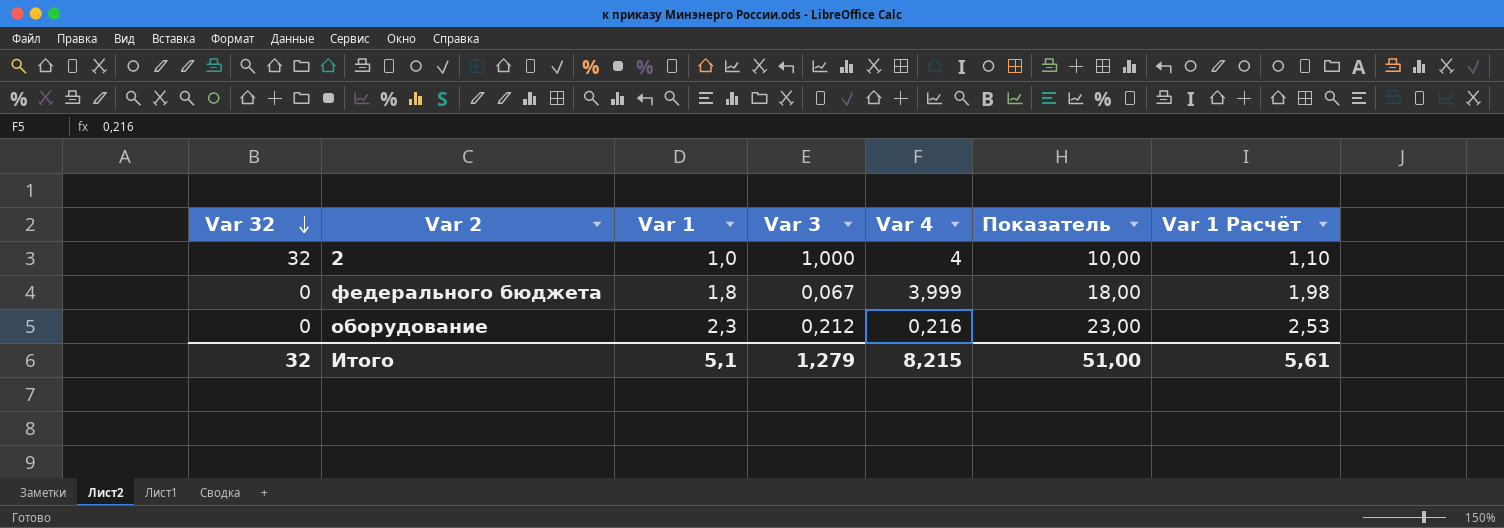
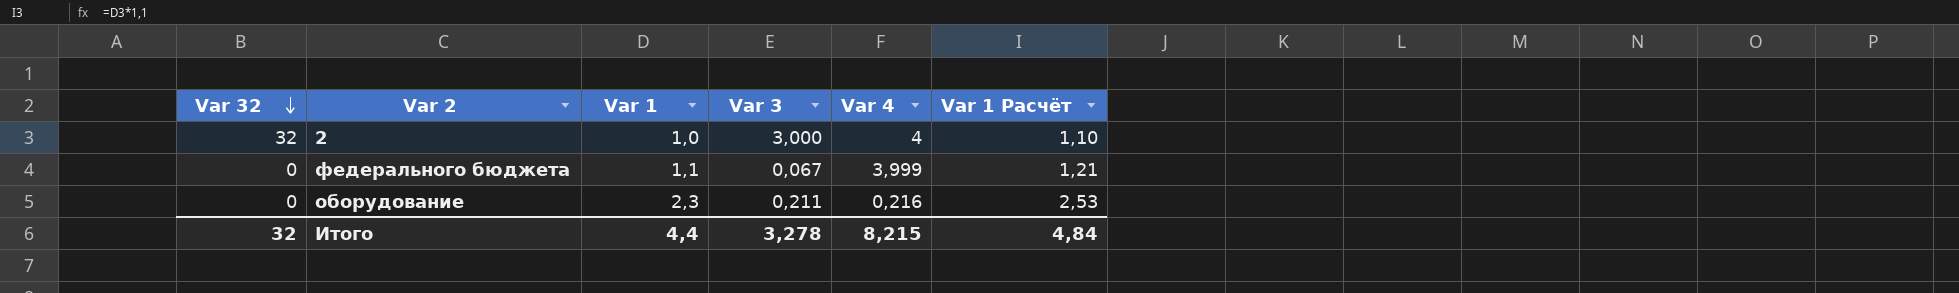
column Показатель | formula: [Var 1] * 10 -> none
2 | Var 3: 1,000 -> 3,000
федерального бюджета | Var 1: 1,8 -> 1,1
федерального бюджета | Var 1 Расчёт: 1,98 -> 1,21
оборудование | Var 3: 0,212 -> 0,211
Итого | Var 1: 5,1 -> 4,4
Итого | Var 3: 1,279 -> 3,278
Итого | Var 1 Расчёт: 5,61 -> 4,84

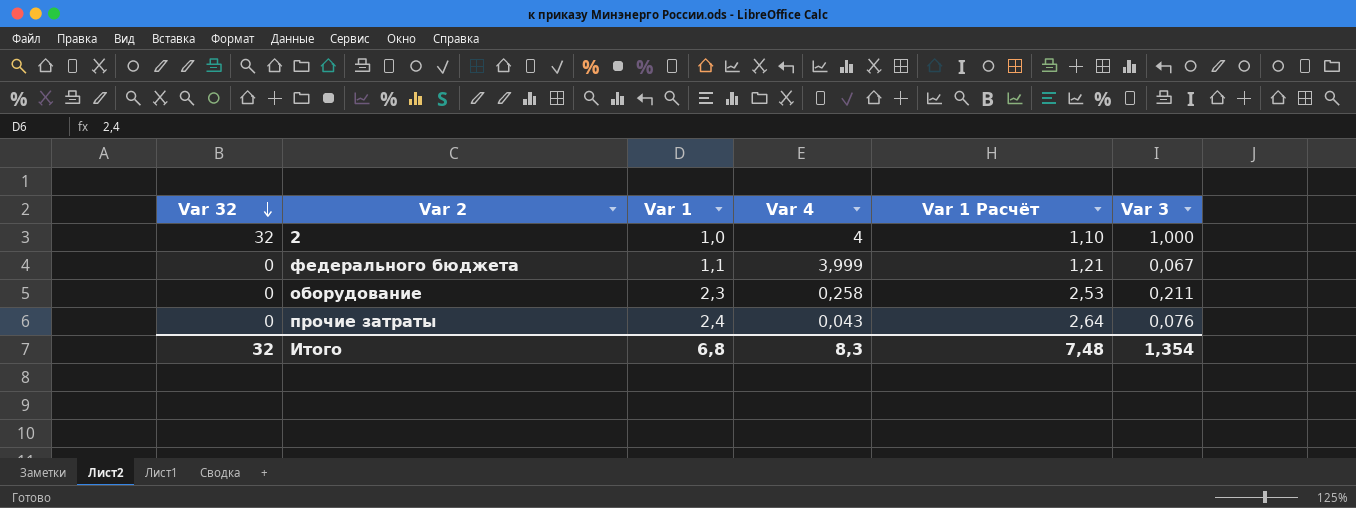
column Var 3 | position: 4 -> 6
2 | Var 3: 3,000 -> 1,000
оборудование | Var 4: 0,216 -> 0,258
row прочие затраты: none -> 0 | 2,4 | 0,043 | 2,64 | 0,076
Итого | Var 1: 4,4 -> 6,8
Итого | Var 4: 8,215 -> 8,3
Итого | Var 1 Расчёт: 4,84 -> 7,48
Итого | Var 3: 3,278 -> 1,354

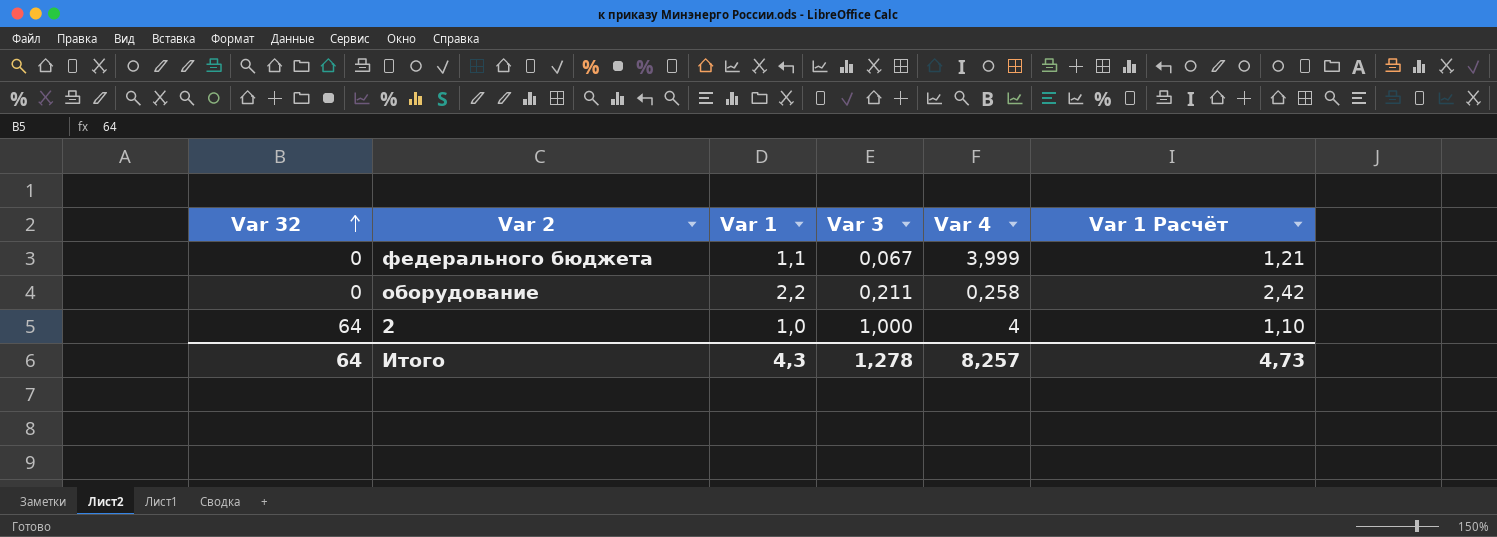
row order: Var 32 descending -> Var 32 ascending
column Var 3 | position: 6 -> 4
row прочие затраты: 0 | 2,4 | 0,043 | 2,64 | 0,076 -> none
оборудование | Var 1: 2,3 -> 2,2
оборудование | Var 1 Расчёт: 2,53 -> 2,42
2 | Var 32: 32 -> 64
Итого | Var 32: 32 -> 64
Итого | Var 1: 6,8 -> 4,3
Итого | Var 3: 1,354 -> 1,278
Итого | Var 4: 8,3 -> 8,257
Итого | Var 1 Расчёт: 7,48 -> 4,73

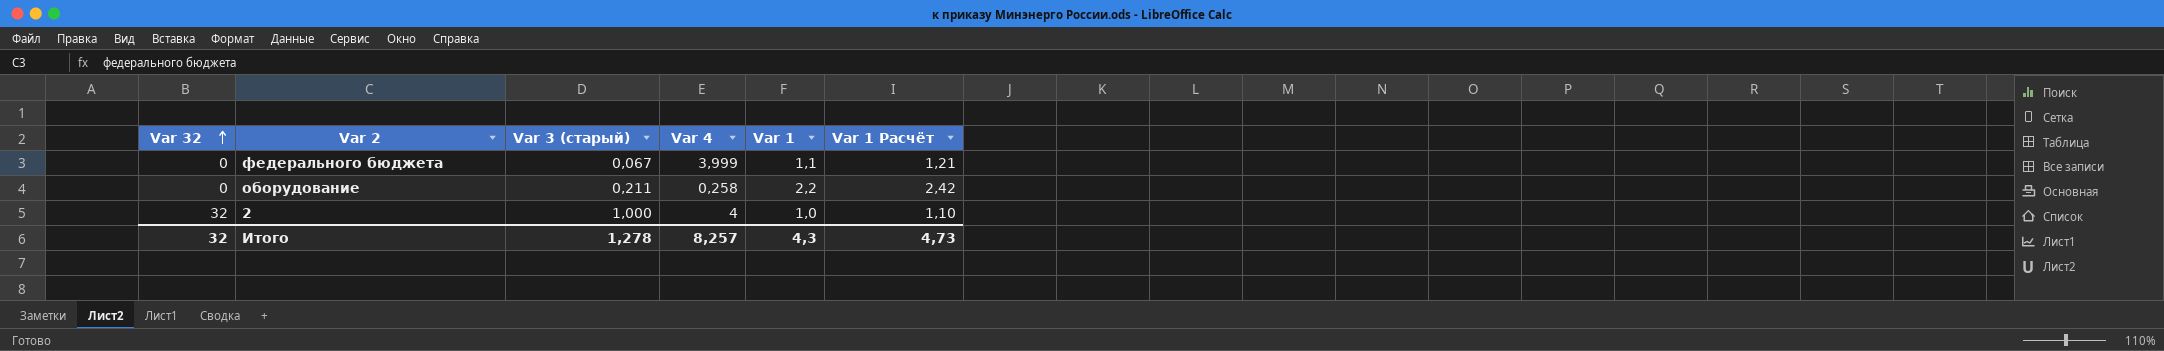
column name: Var 3 -> Var 3 (старый)
column Var 1 | position: 3 -> 5
2 | Var 32: 64 -> 32
Итого | Var 32: 64 -> 32

